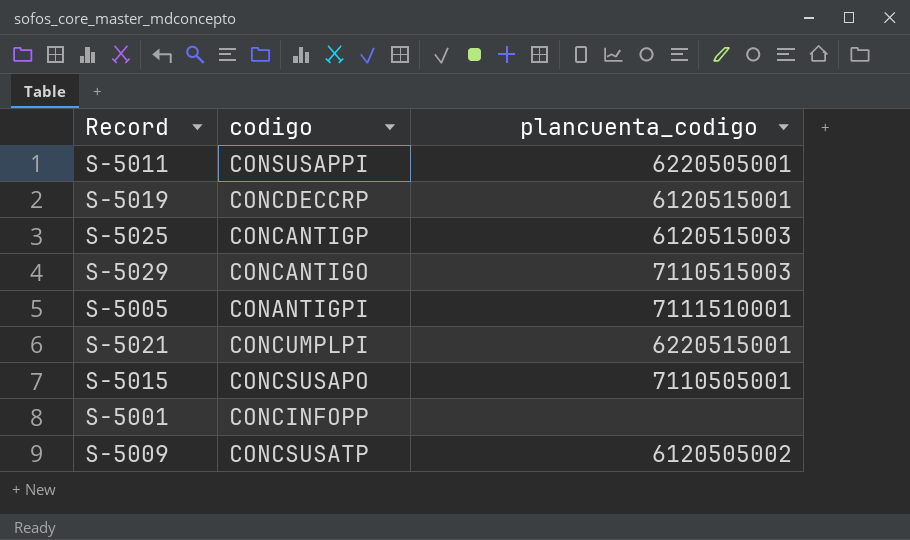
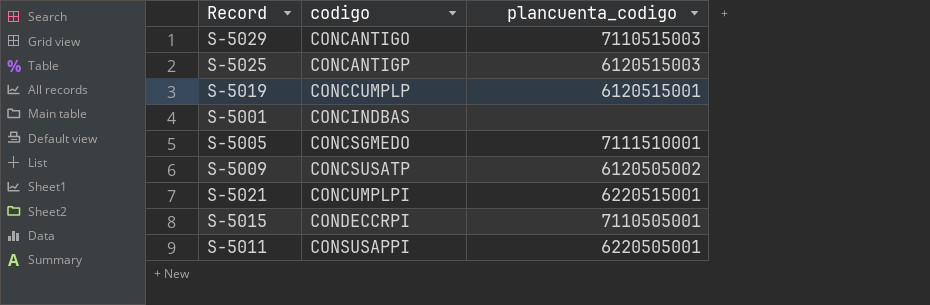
row order: none -> codigo ascending
S-5019 | codigo: CONCDECCRP -> CONCCUMPLP
S-5001 | codigo: CONCINFOPP -> CONCINDBAS
S-5005 | codigo: CONANTIGPI -> CONCSGMEDO
S-5015 | codigo: CONCSUSAPO -> CONDECCRPI

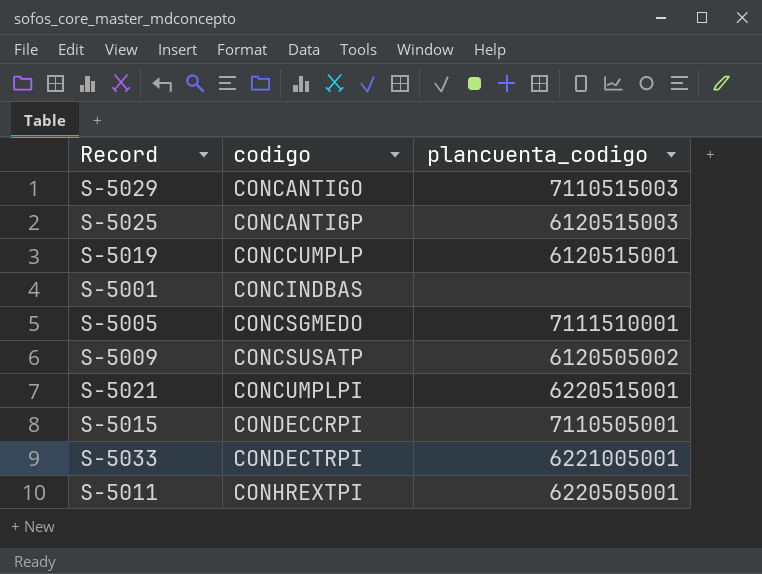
row S-5033: none -> CONDECTRPI | 6221005001
S-5011 | codigo: CONSUSAPPI -> CONHREXTPI

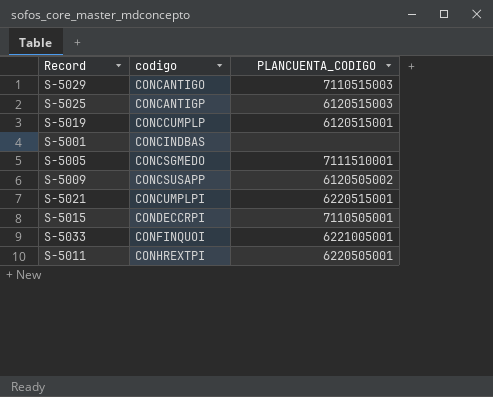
column name: plancuenta_codigo -> PLANCUENTA_CODIGO
S-5009 | codigo: CONCSUSATP -> CONCSUSAPP
S-5033 | codigo: CONDECTRPI -> CONFINQUOI

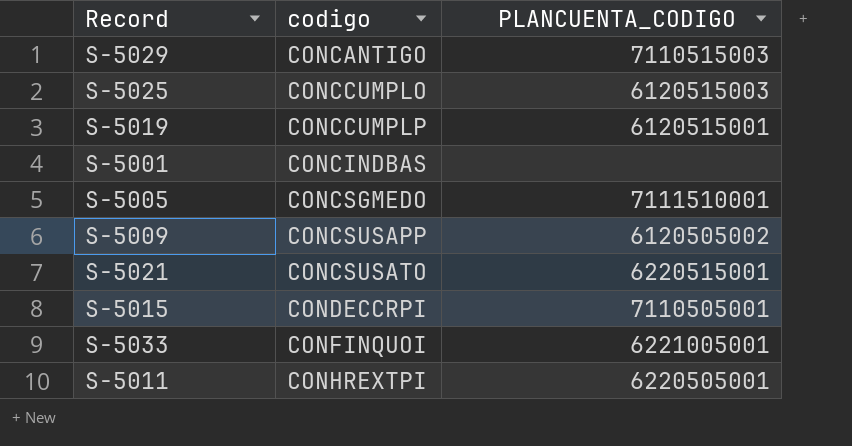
S-5025 | codigo: CONCANTIGP -> CONCCUMPLO
S-5021 | codigo: CONCUMPLPI -> CONCSUSATO

